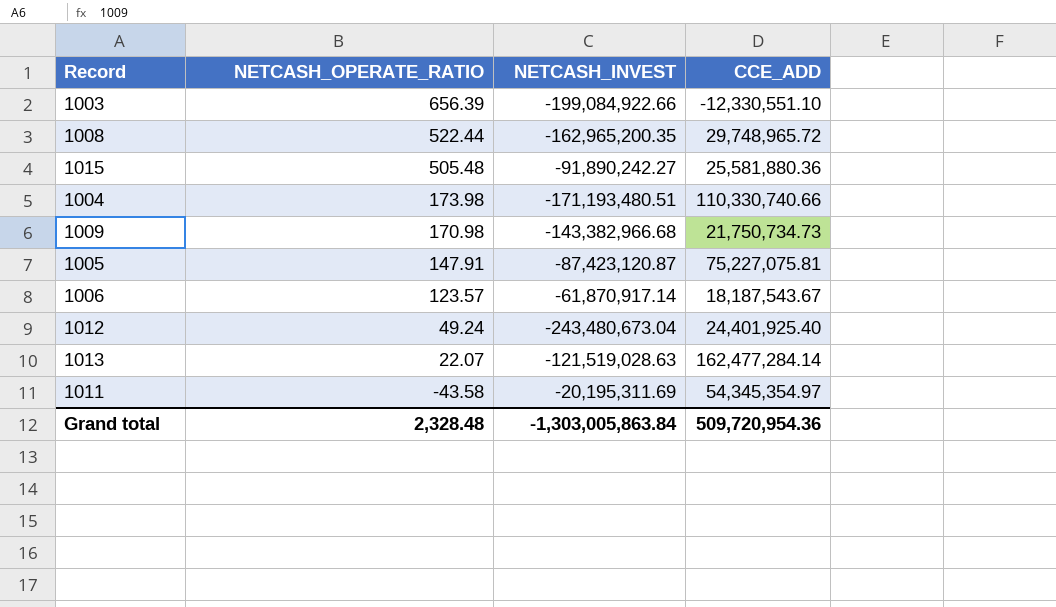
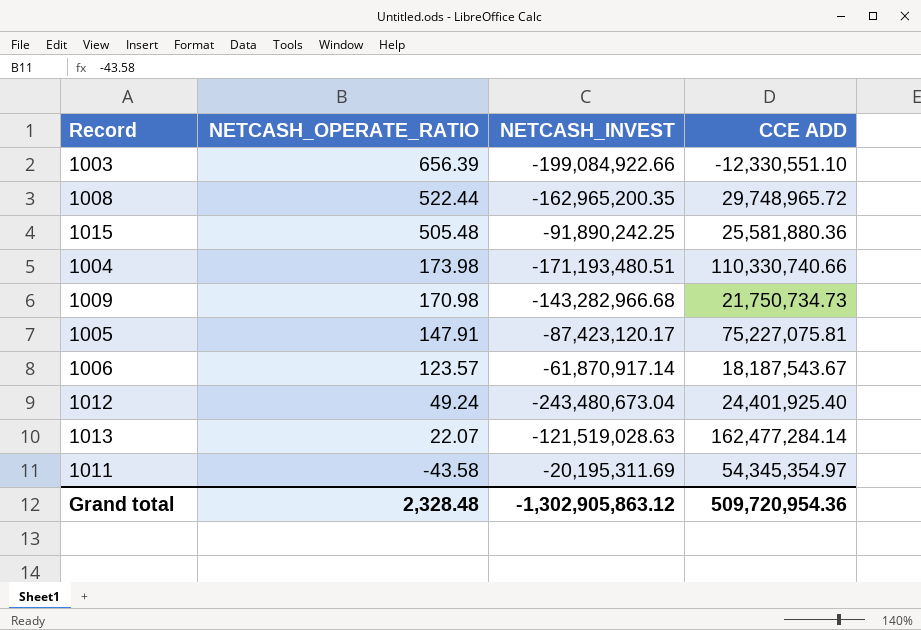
column name: CCE_ADD -> CCE ADD
1015 | NETCASH_INVEST: -91,890,242.27 -> -91,890,242.25
1009 | NETCASH_INVEST: -143,382,966.68 -> -143,282,966.68
1005 | NETCASH_INVEST: -87,423,120.87 -> -87,423,120.17
Grand total | NETCASH_INVEST: -1,303,005,863.84 -> -1,302,905,863.12

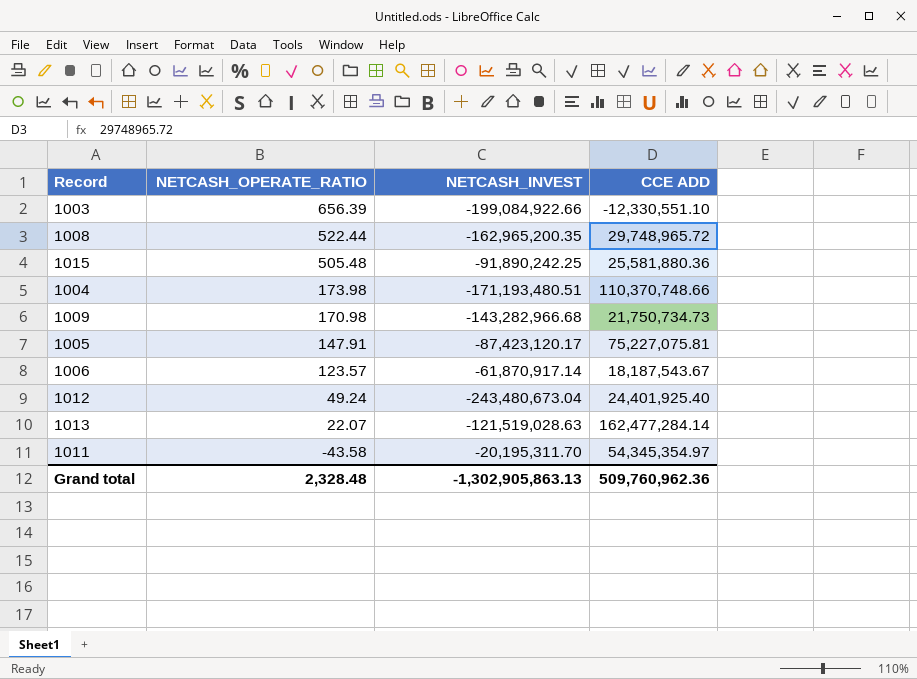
1004 | CCE ADD: 110,330,740.66 -> 110,370,748.66
1011 | NETCASH_INVEST: -20,195,311.69 -> -20,195,311.70
Grand total | NETCASH_INVEST: -1,302,905,863.12 -> -1,302,905,863.13
Grand total | CCE ADD: 509,720,954.36 -> 509,760,962.36

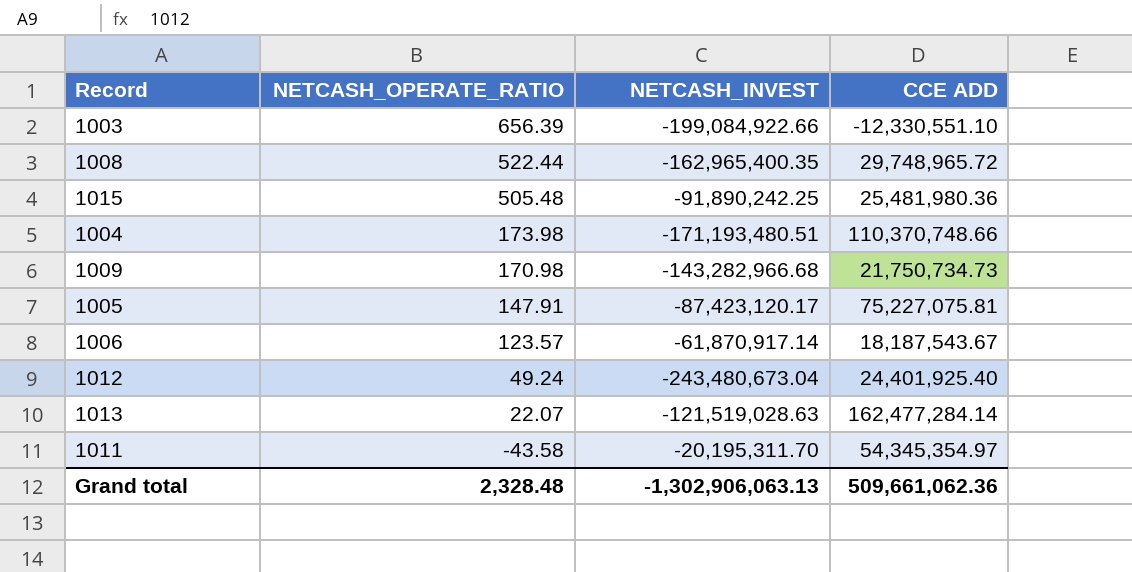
1008 | NETCASH_INVEST: -162,965,200.35 -> -162,965,400.35
1015 | CCE ADD: 25,581,880.36 -> 25,481,980.36
Grand total | NETCASH_INVEST: -1,302,905,863.13 -> -1,302,906,063.13
Grand total | CCE ADD: 509,760,962.36 -> 509,661,062.36

